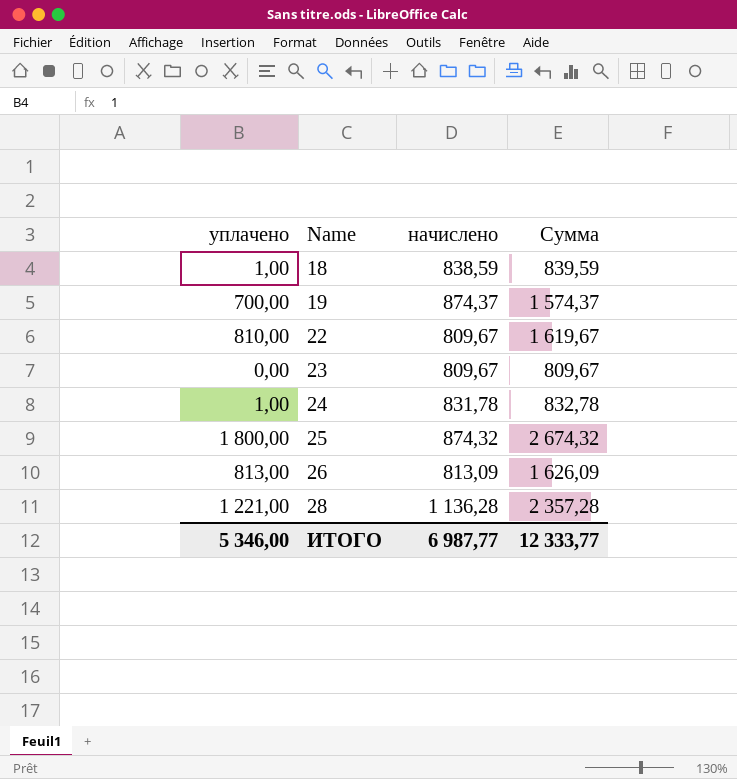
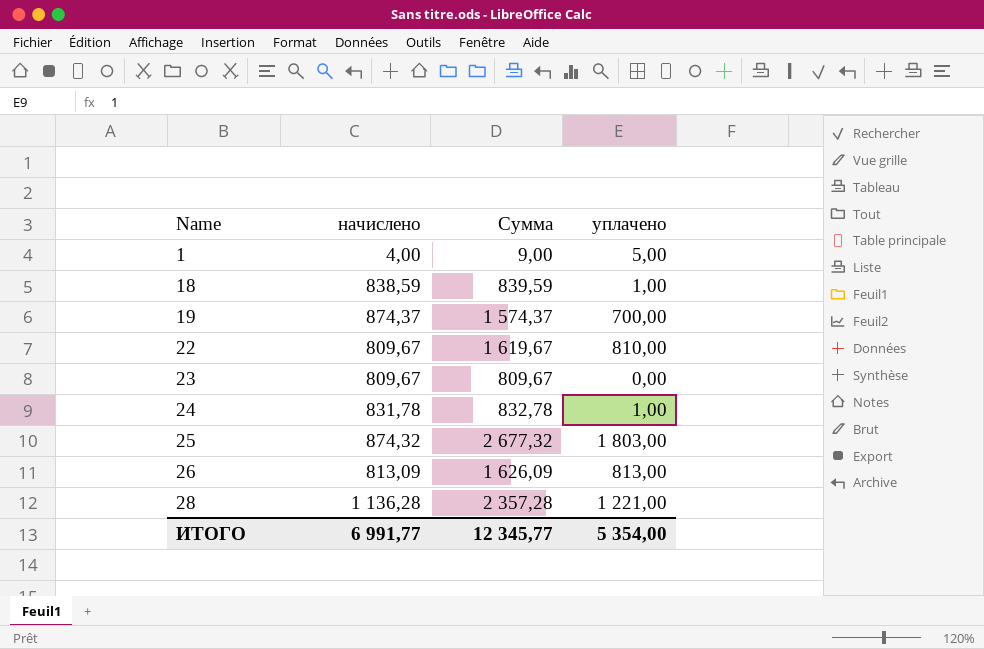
column уплачено | position: 1 -> 4
row 1: none -> 4,00 | 9,00 | 5,00
25 | Сумма: 2 674,32 -> 2 677,32
25 | уплачено: 1 800,00 -> 1 803,00
ИТОГО | начислено: 6 987,77 -> 6 991,77
ИТОГО | Сумма: 12 333,77 -> 12 345,77
ИТОГО | уплачено: 5 346,00 -> 5 354,00

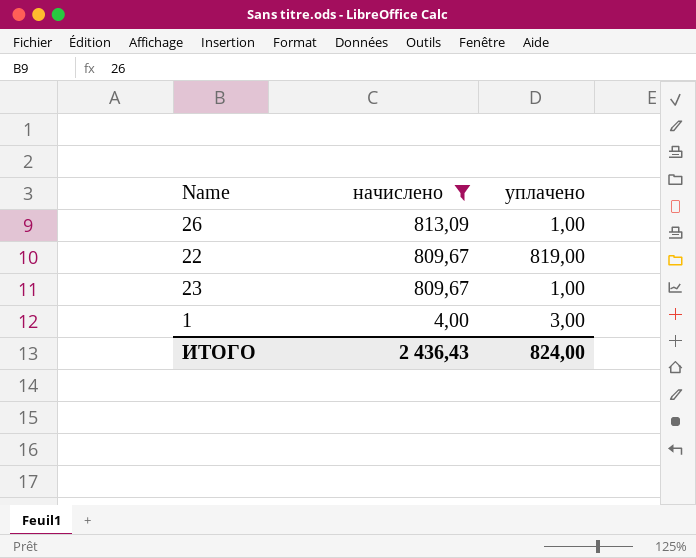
filter: none -> начислено <= 813,09
row order: Name ascending -> начислено descending
column Сумма | formula: [начислено] + [уплачено] -> none
26 | уплачено: 813,00 -> 1,00
22 | уплачено: 810,00 -> 819,00
23 | уплачено: 0,00 -> 1,00
1 | уплачено: 5,00 -> 3,00
ИТОГО | начислено: 6 991,77 -> 2 436,43
ИТОГО | уплачено: 5 354,00 -> 824,00

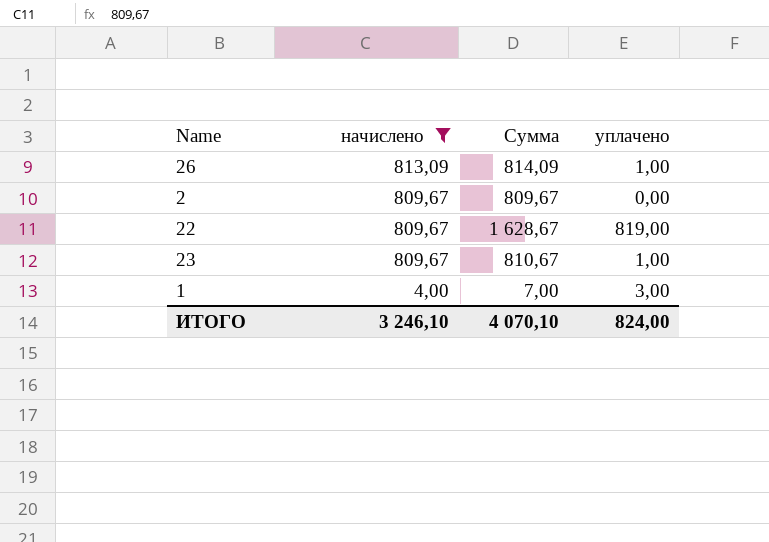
column Сумма | formula: none -> [начислено] + [уплачено]
row 2: none -> 809,67 | 809,67 | 0,00
ИТОГО | начислено: 2 436,43 -> 3 246,10

